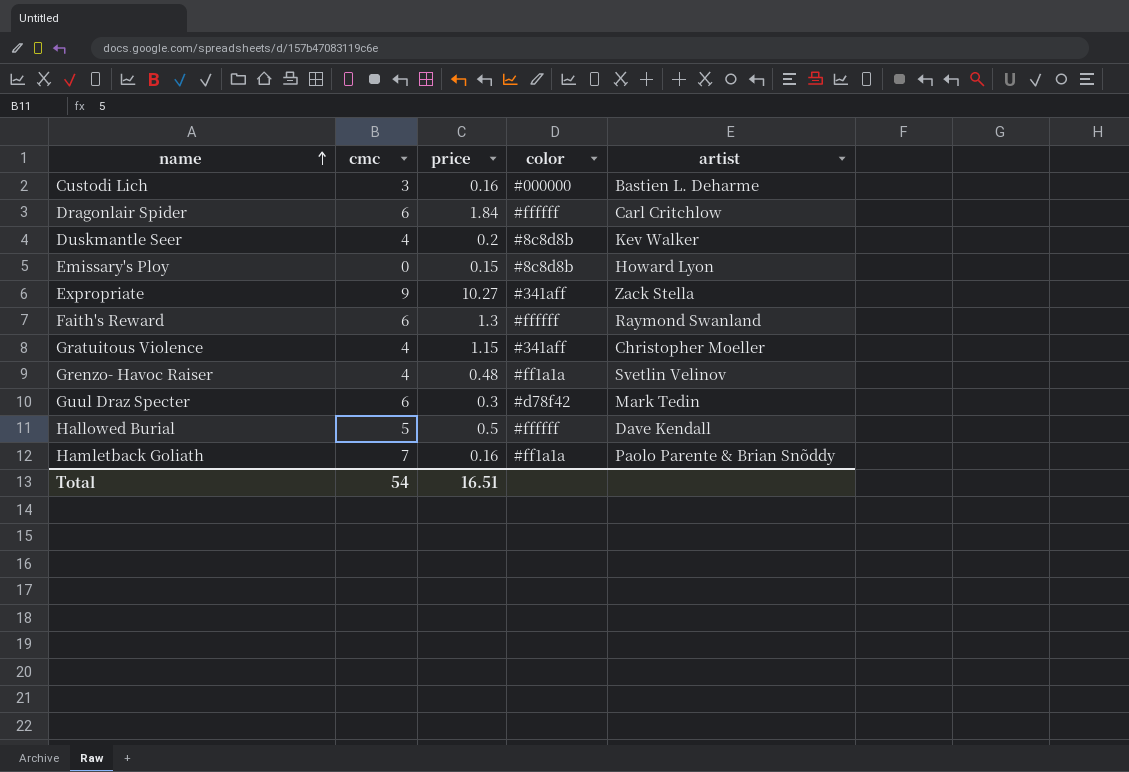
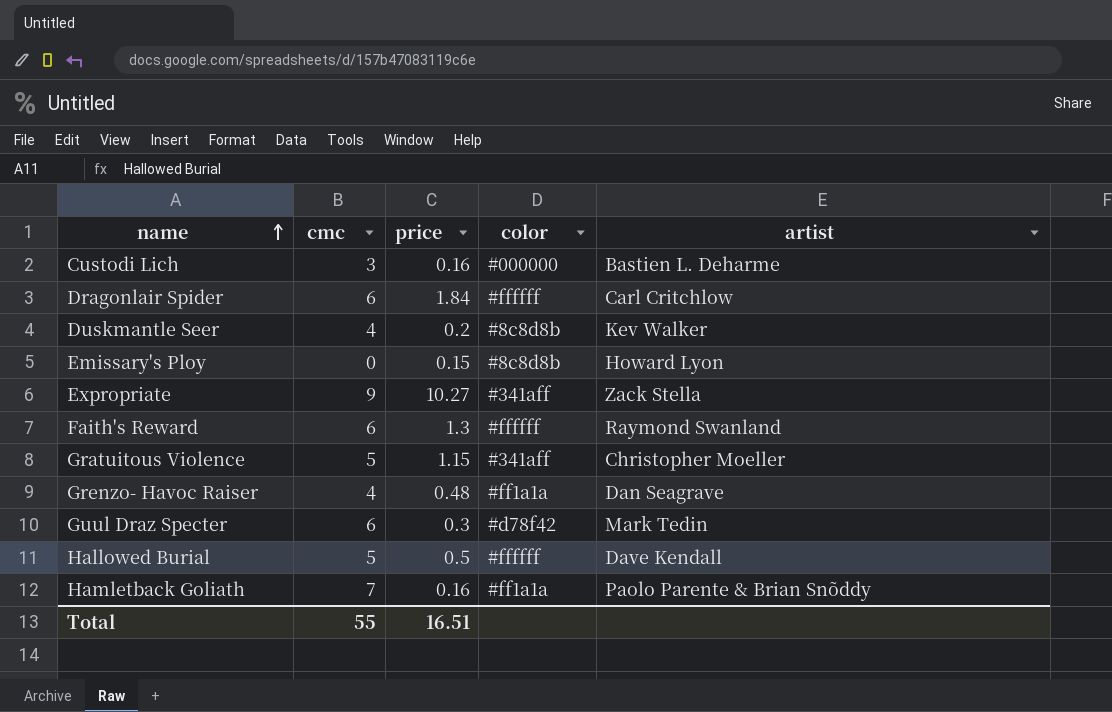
Gratuitous Violence | cmc: 4 -> 5
Grenzo- Havoc Raiser | artist: Svetlin Velinov -> Dan Seagrave
Total | cmc: 54 -> 55

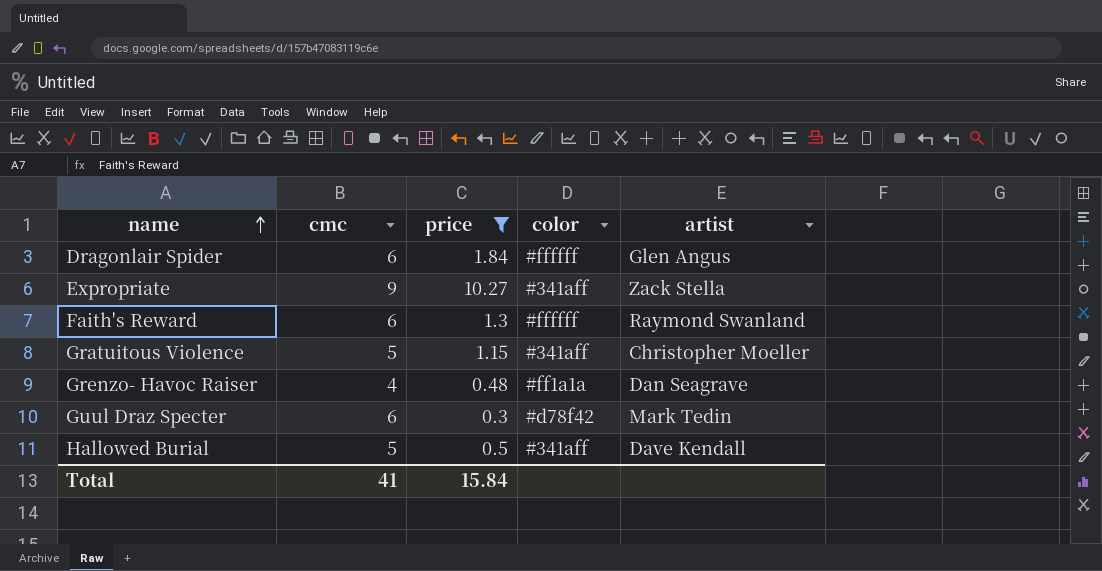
filter: none -> price >= 0.3
Dragonlair Spider | artist: Carl Critchlow -> Glen Angus
Hallowed Burial | color: #ffffff -> #341aff
Total | cmc: 55 -> 41
Total | price: 16.51 -> 15.84

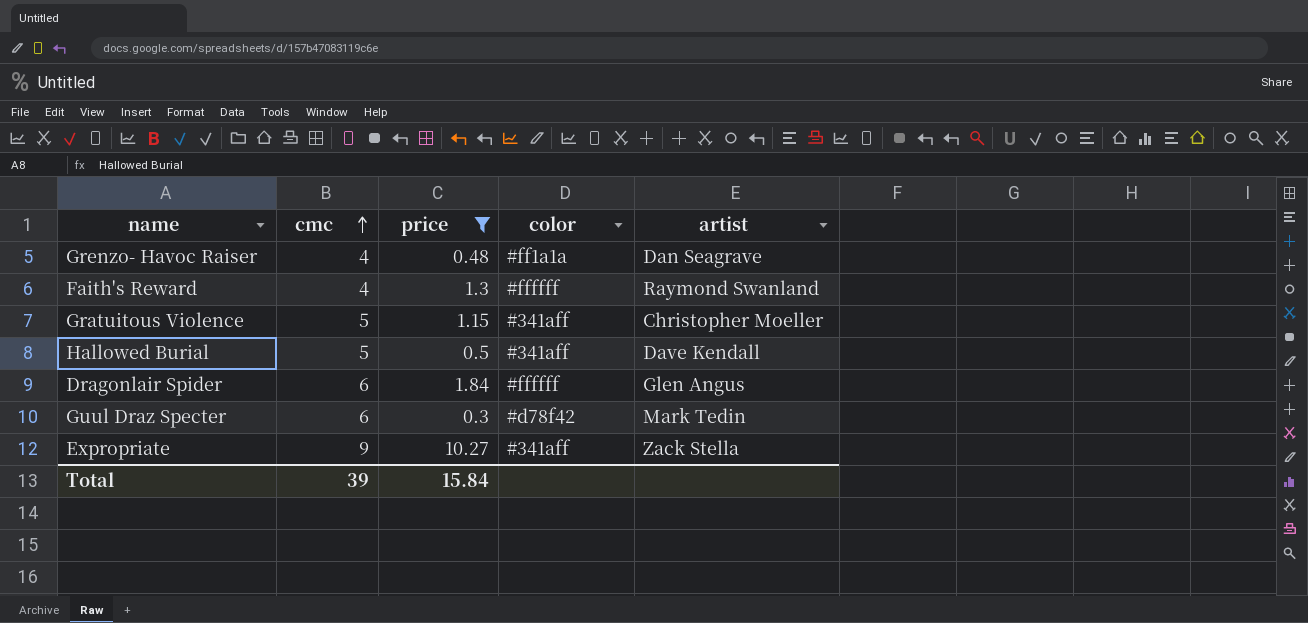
row order: name ascending -> cmc ascending
Faith's Reward | cmc: 6 -> 4
Total | cmc: 41 -> 39

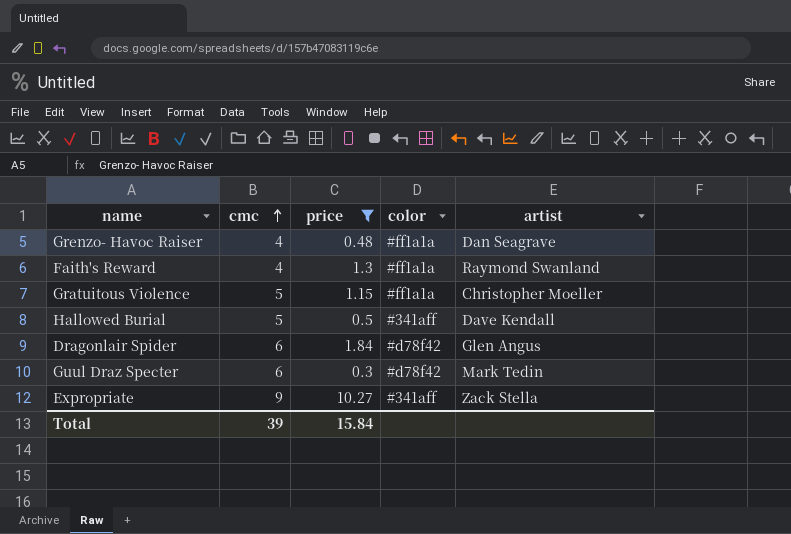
Faith's Reward | color: #ffffff -> #ff1a1a
Gratuitous Violence | color: #341aff -> #ff1a1a
Dragonlair Spider | color: #ffffff -> #d78f42

